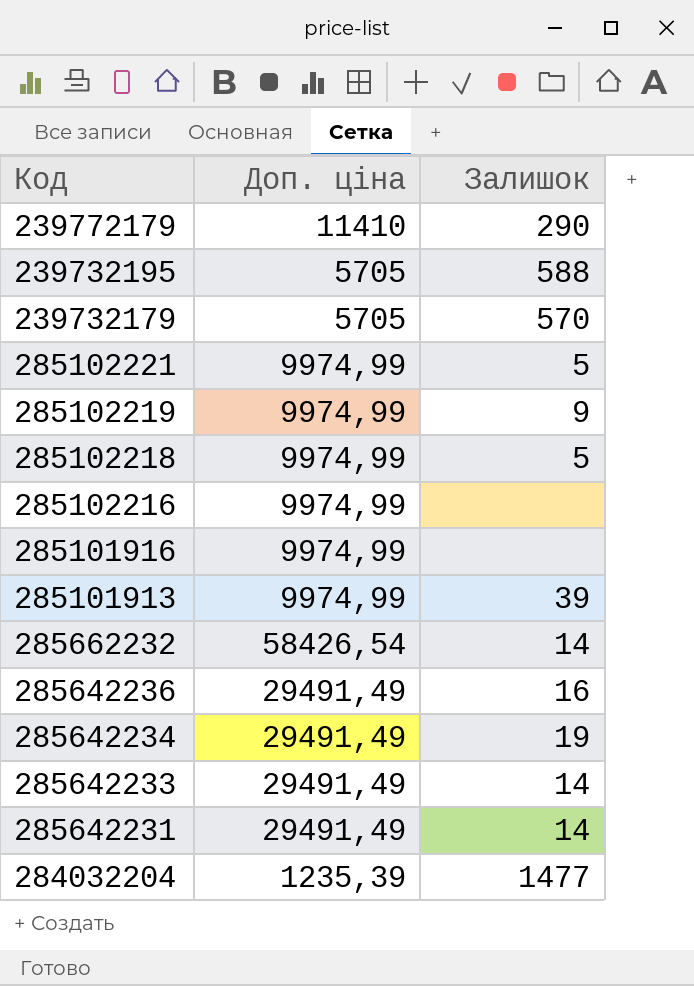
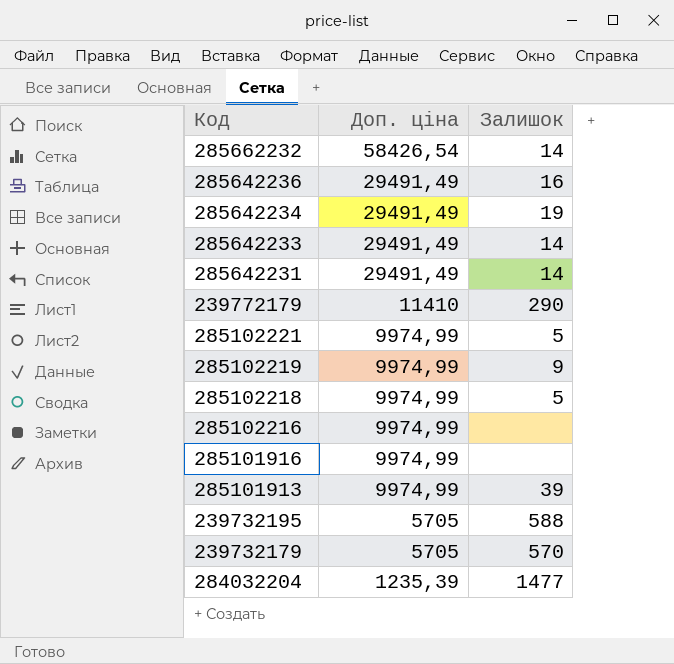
row order: none -> Доп. ціна descending

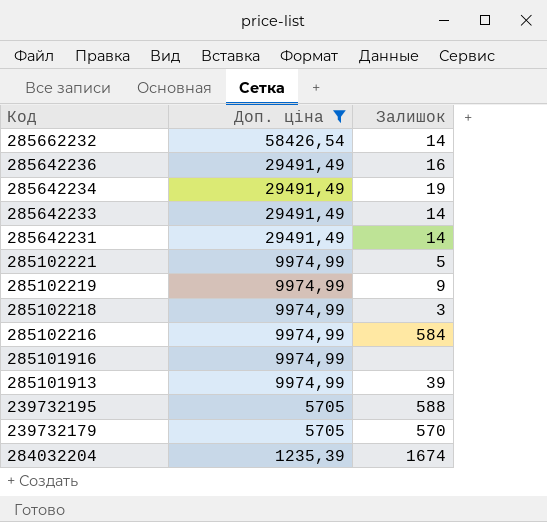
filter: none -> Доп. ціна != 11410
285102218 | Залишок: 5 -> 3
285102216 | Залишок: none -> 584
284032204 | Залишок: 1477 -> 1674

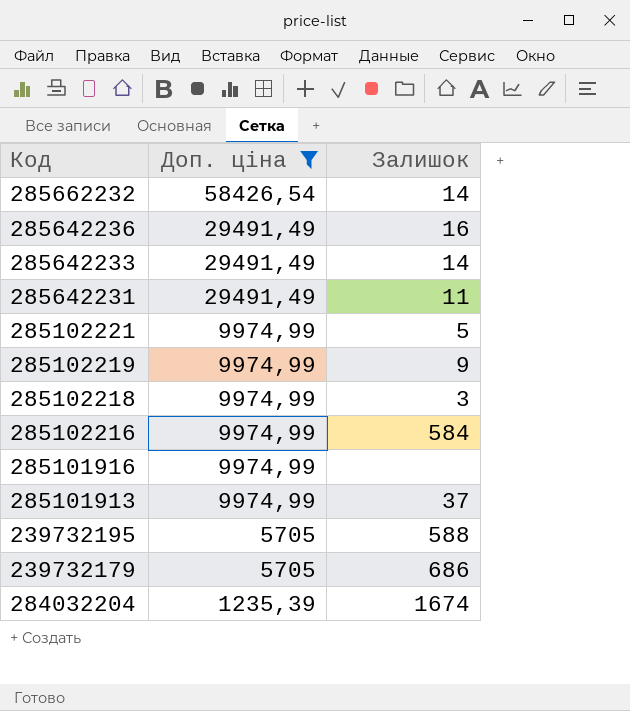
row 285642234: 29491,49 | 19 -> none
285642231 | Залишок: 14 -> 11
285101913 | Залишок: 39 -> 37
239732179 | Залишок: 570 -> 686

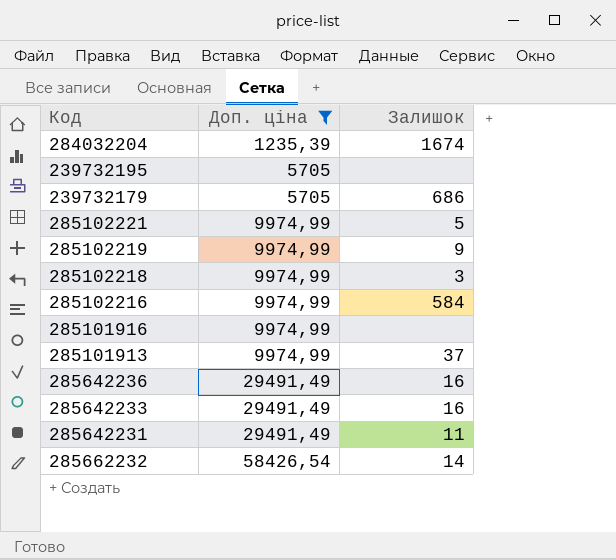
row order: Доп. ціна descending -> Доп. ціна ascending
239732195 | Залишок: 588 -> none
285642233 | Залишок: 14 -> 16

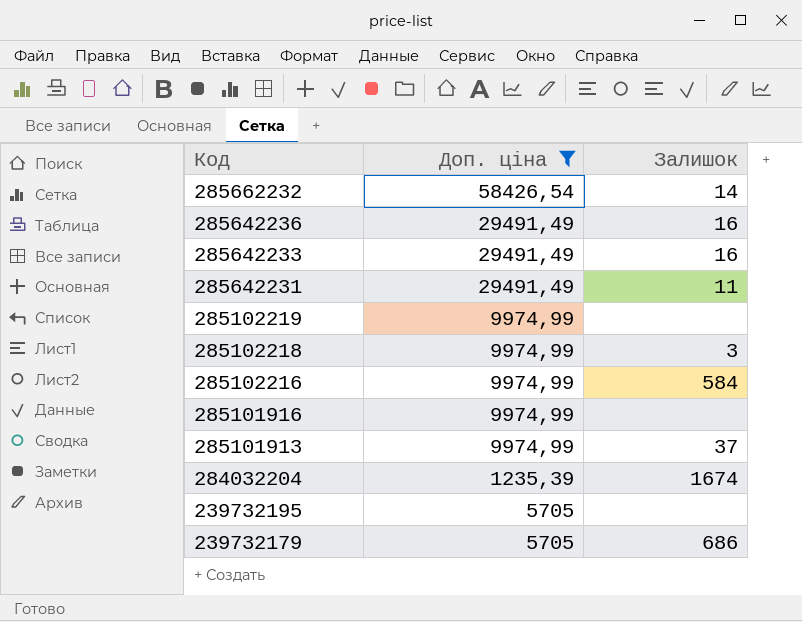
row order: Доп. ціна ascending -> Код descending
row 285102221: 9974,99 | 5 -> none
285102219 | Залишок: 9 -> none

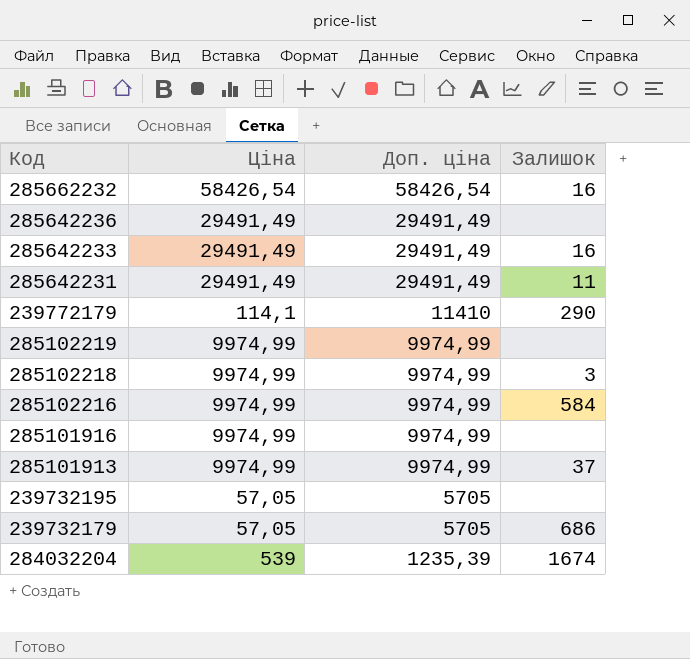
filter: Доп. ціна != 11410 -> none
row order: Код descending -> Доп. ціна descending
column Ціна | position: none -> 2
285662232 | Залишок: 14 -> 16
285642236 | Залишок: 16 -> none

